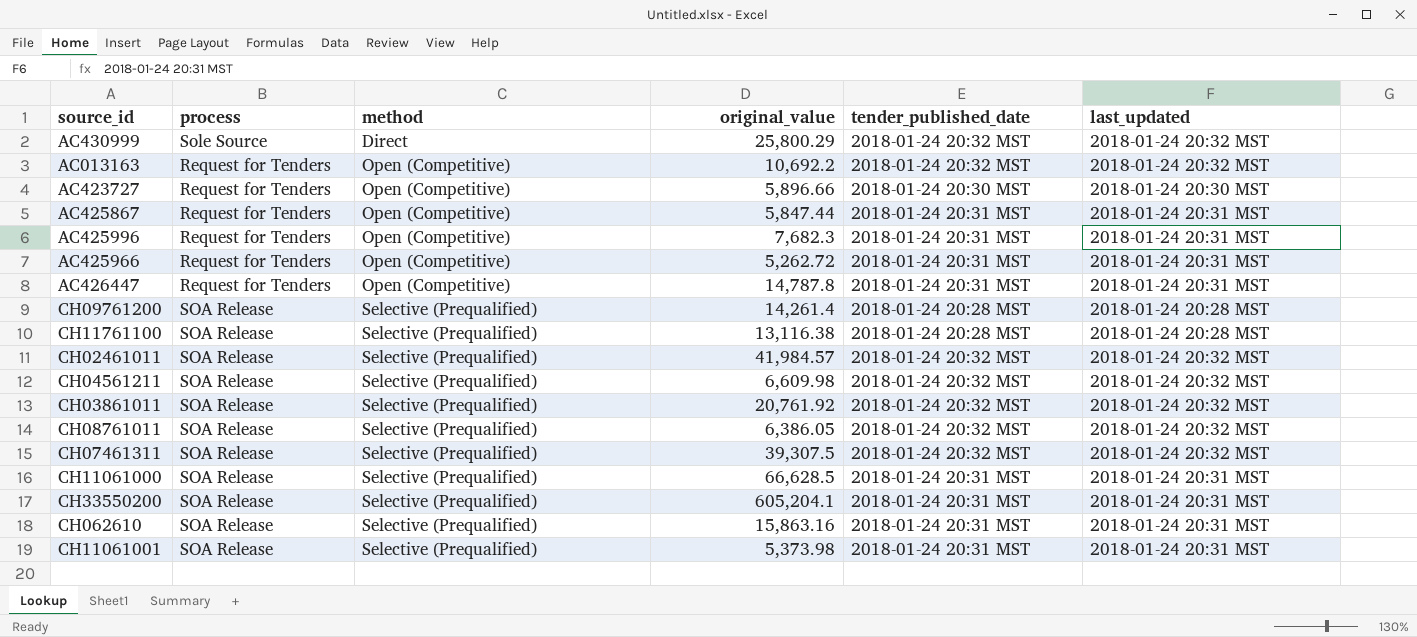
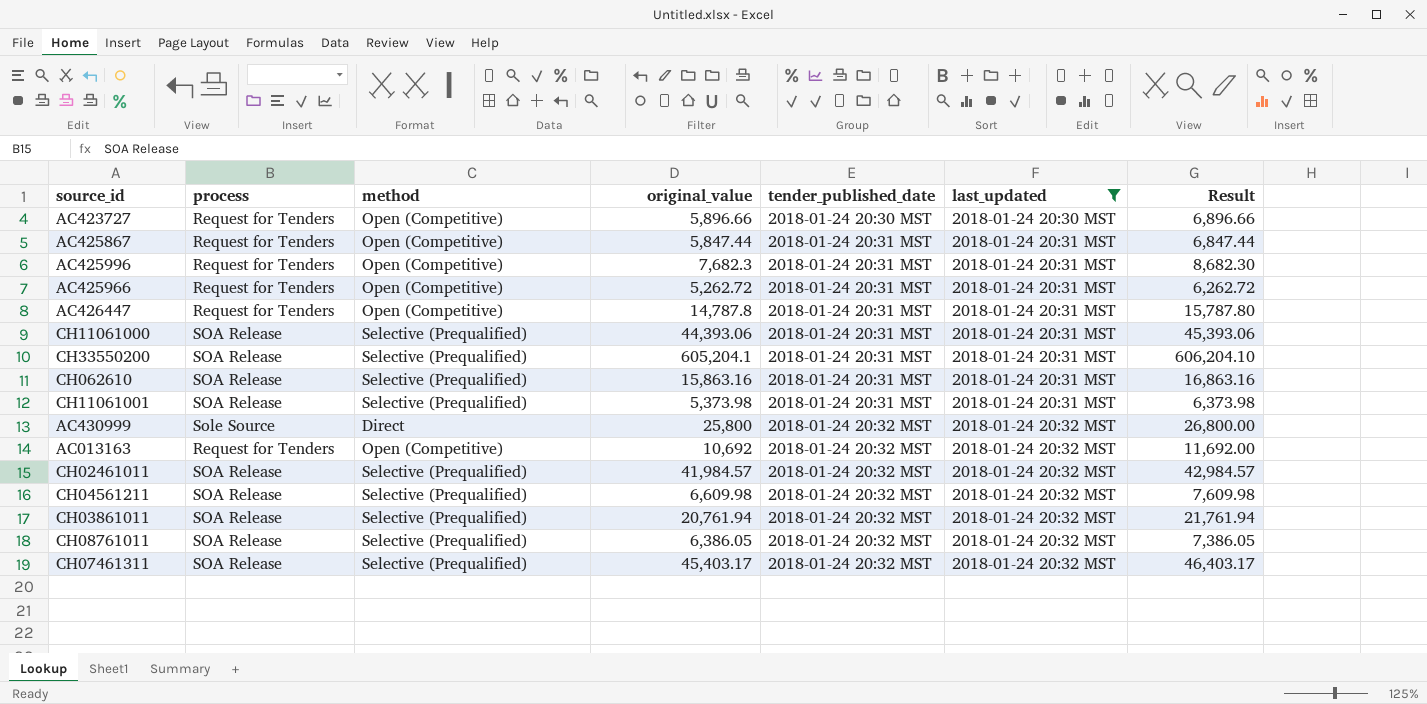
filter: none -> last_updated != 2018-01-24 20:28 MST
row order: method ascending -> tender_published_date ascending
column Result | formula: none -> [original_value] + 1000
CH11061000 | original_value: 66,628.5 -> 44,393.06
AC430999 | original_value: 25,800.29 -> 25,800
AC013163 | original_value: 10,692.2 -> 10,692
CH03861011 | original_value: 20,761.92 -> 20,761.94
CH07461311 | original_value: 39,307.5 -> 45,403.17

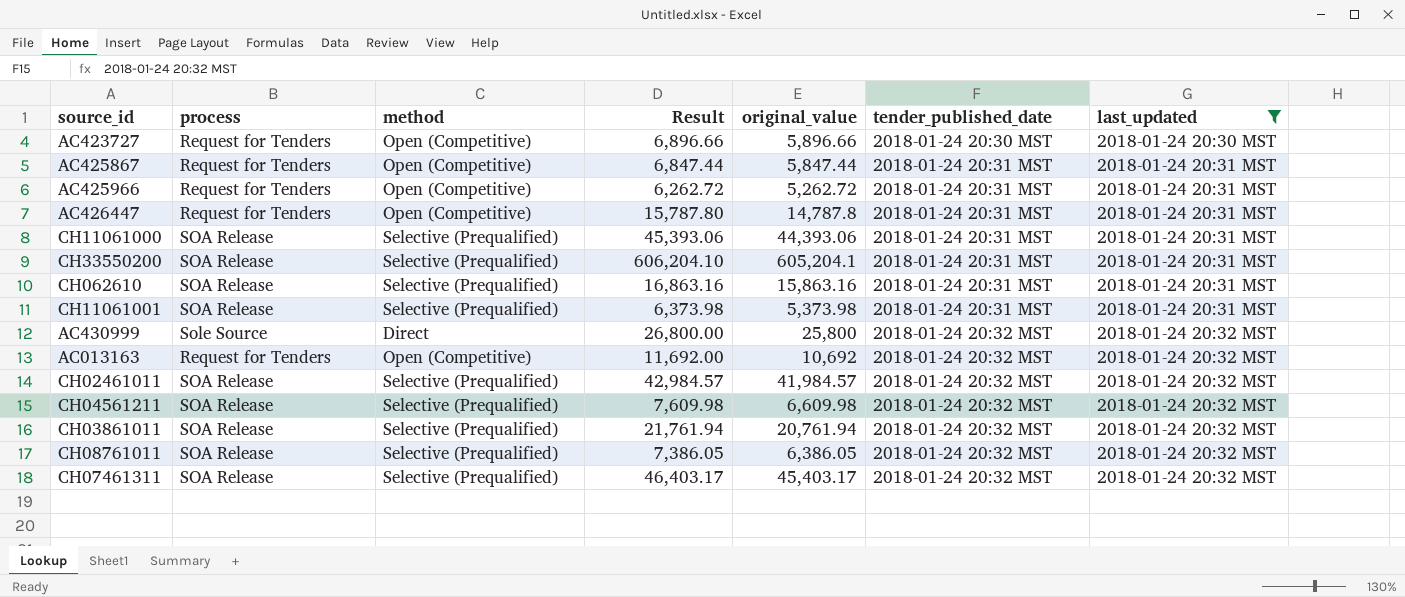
column Result | position: 7 -> 4
row AC425996: Request for Tenders | Open (Competitive) | 7,682.3 | 2018-01-24 20:31 MST | 2018-01-24 20:31 MST | 8,682.30 -> none

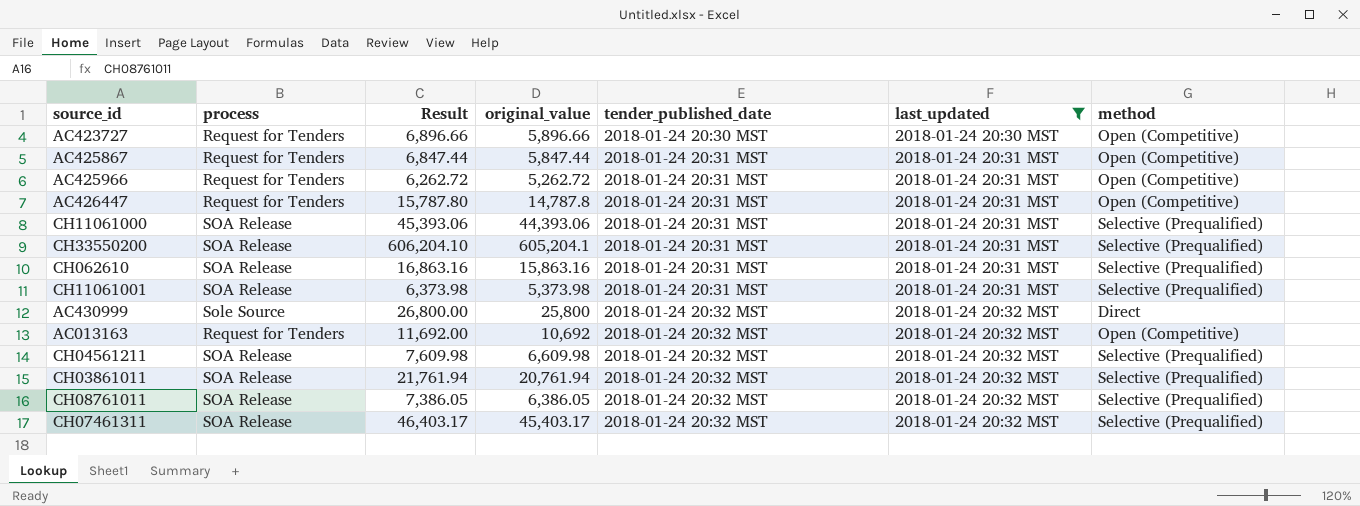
column method | position: 3 -> 7
row CH02461011: SOA Release | Selective (Prequalified) | 42,984.57 | 41,984.57 | 2018-01-24 20:32 MST | 2018-01-24 20:32 MST -> none

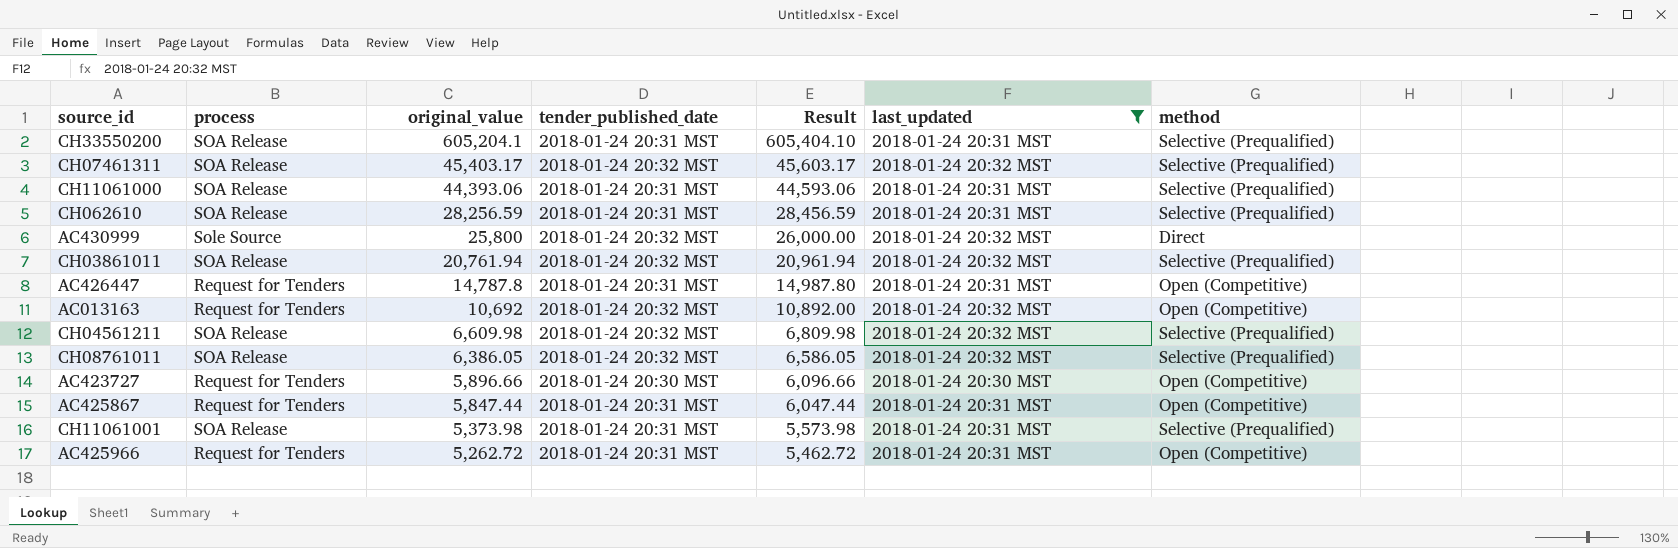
row order: tender_published_date ascending -> original_value descending
column Result | formula: [original_value] + 1000 -> [original_value] + 200
column Result | position: 3 -> 5
CH062610 | original_value: 15,863.16 -> 28,256.59

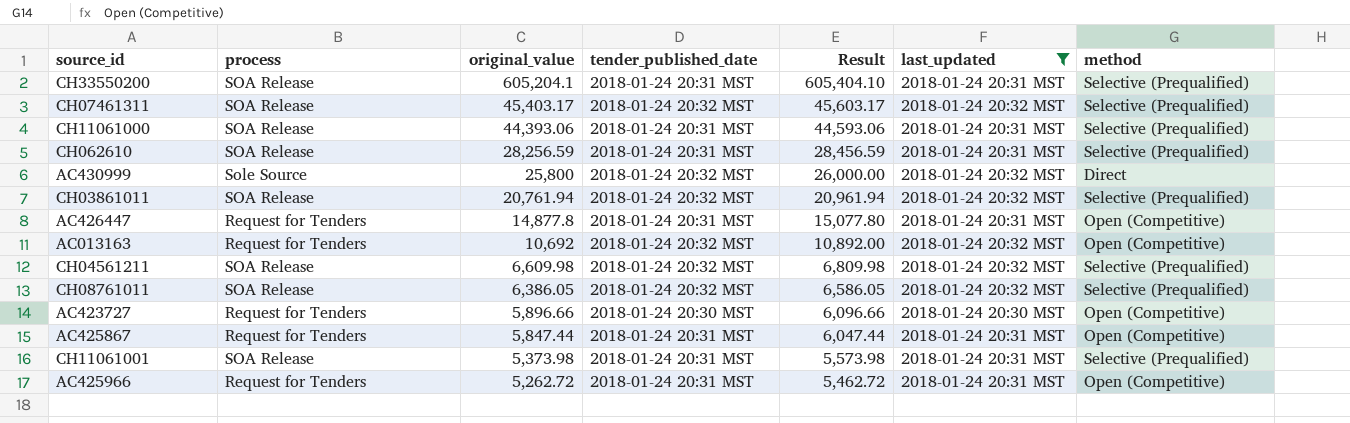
AC426447 | original_value: 14,787.8 -> 14,877.8
AC426447 | Result: 14,987.80 -> 15,077.80

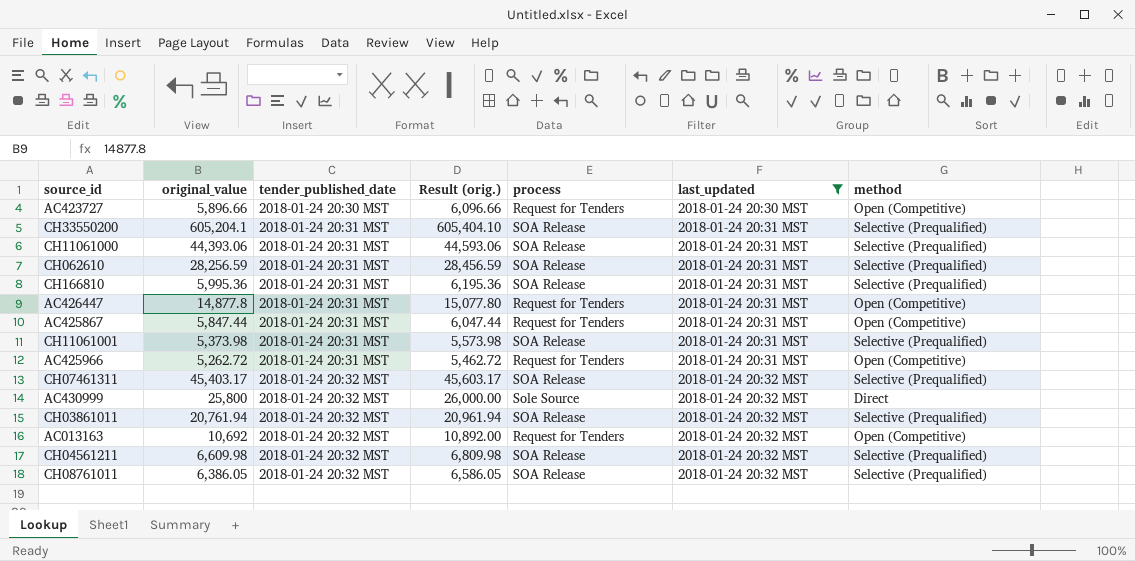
row order: original_value descending -> tender_published_date ascending
column name: Result -> Result (orig.)
column process | position: 2 -> 5
row CH166810: none -> 5,995.36 | 2018-01-24 20:31 MST | 6,195.36 | SOA Release | 2018-01-24 20:31 MST | Selective (Prequalified)

